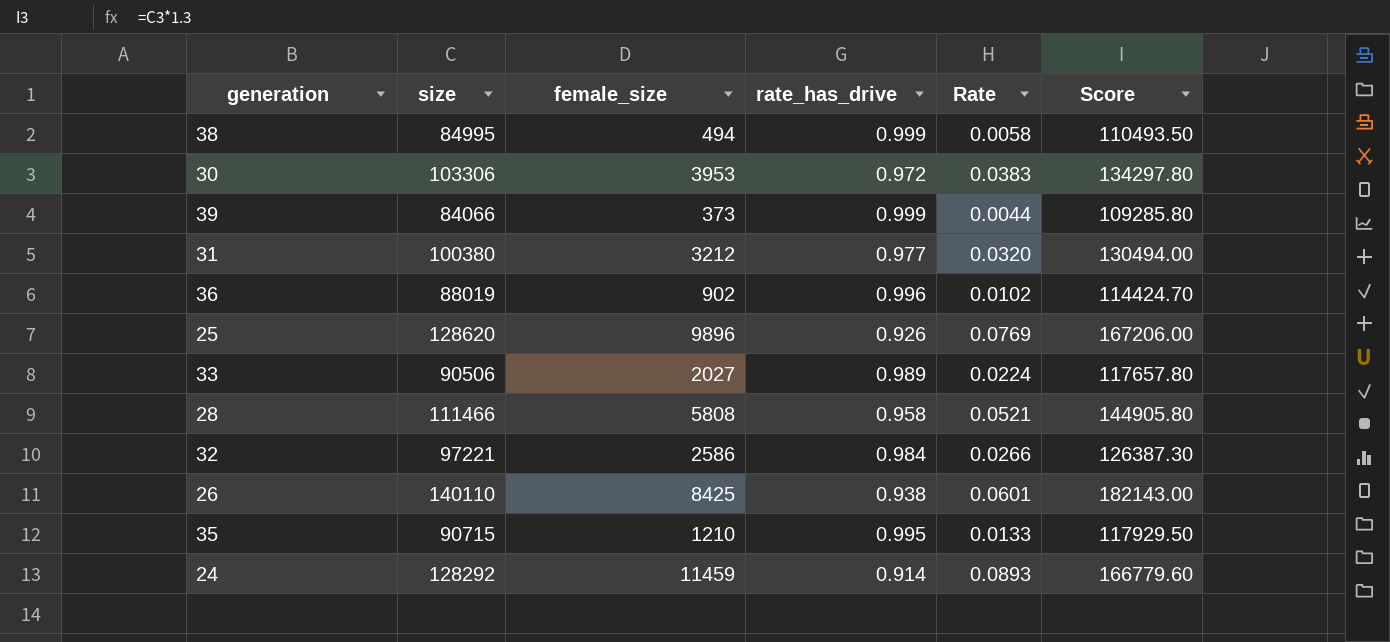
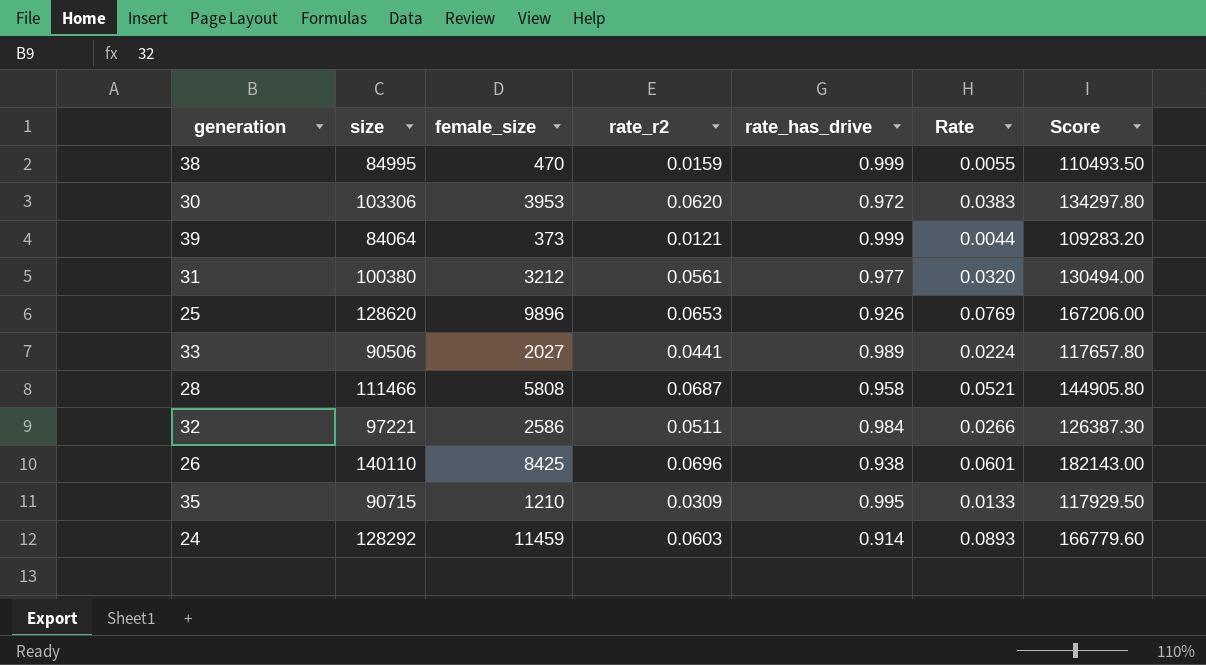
column rate_r2 | position: none -> 4
row 36: 88019 | 902 | 0.996 | 0.0102 | 114424.70 -> none
38 | female_size: 494 -> 470
38 | Rate: 0.0058 -> 0.0055
39 | size: 84066 -> 84064
39 | Score: 109285.80 -> 109283.20

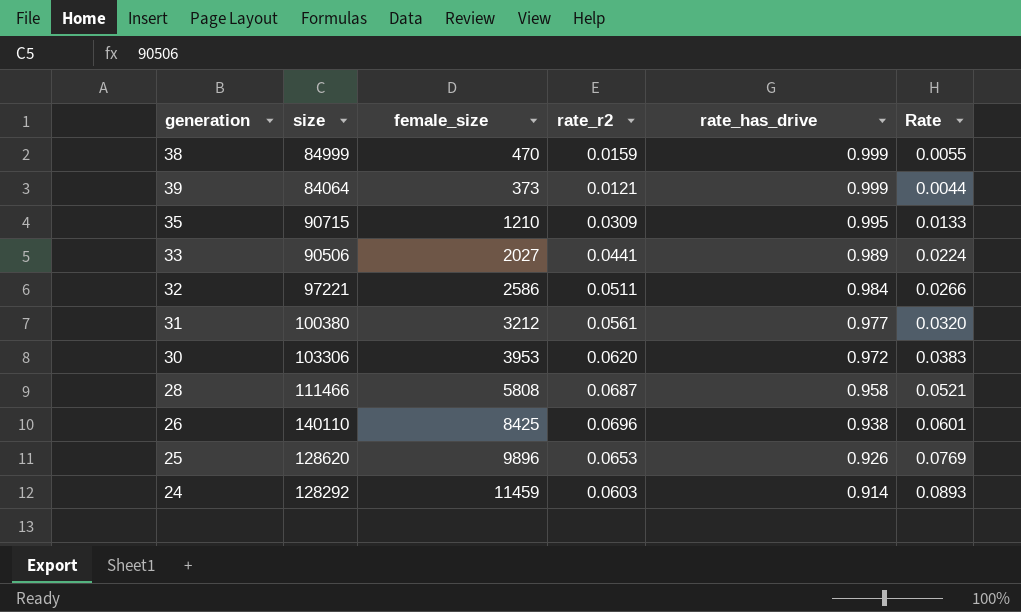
row order: none -> rate_has_drive descending
column Score | formula: [size] * 1.3 -> none
38 | size: 84995 -> 84999

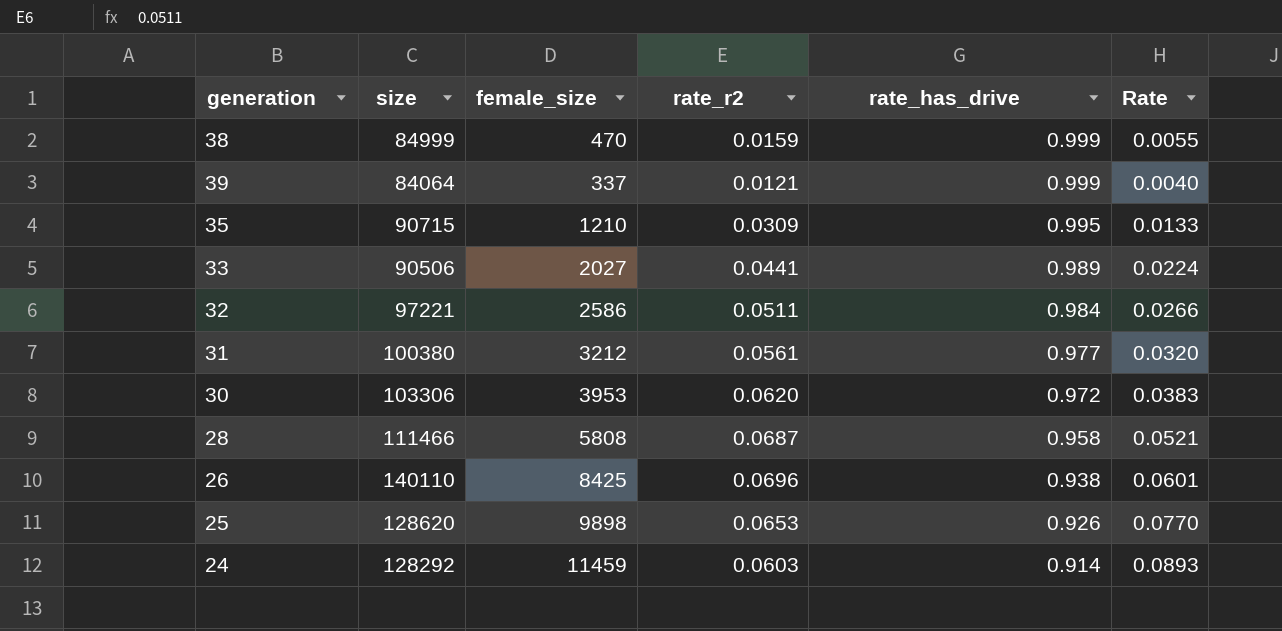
39 | female_size: 373 -> 337
39 | Rate: 0.0044 -> 0.0040
25 | female_size: 9896 -> 9898
25 | Rate: 0.0769 -> 0.0770

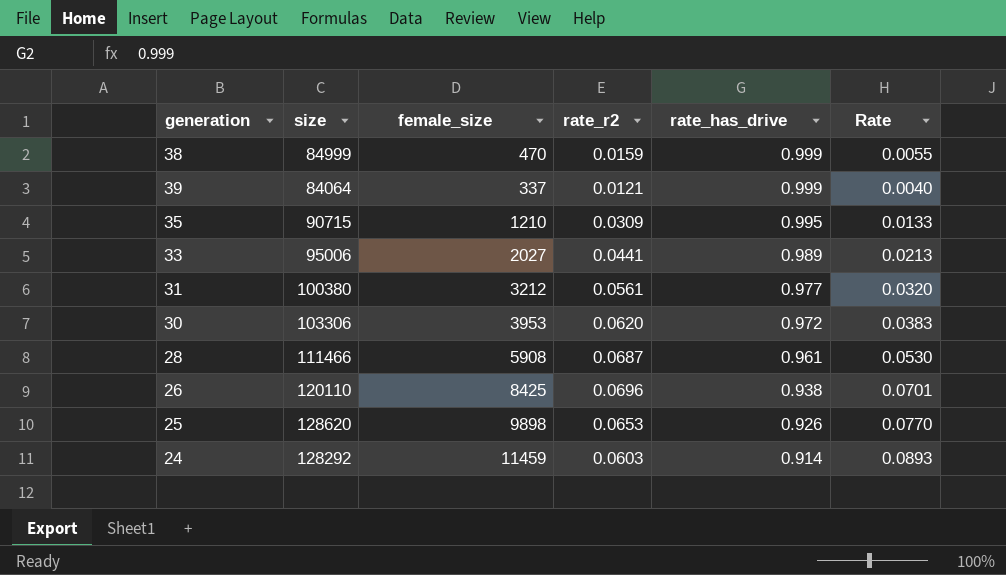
row 32: 97221 | 2586 | 0.0511 | 0.984 | 0.0266 -> none
33 | size: 90506 -> 95006
33 | Rate: 0.0224 -> 0.0213
28 | female_size: 5808 -> 5908
28 | rate_has_drive: 0.958 -> 0.961
28 | Rate: 0.0521 -> 0.0530
26 | size: 140110 -> 120110
26 | Rate: 0.0601 -> 0.0701

